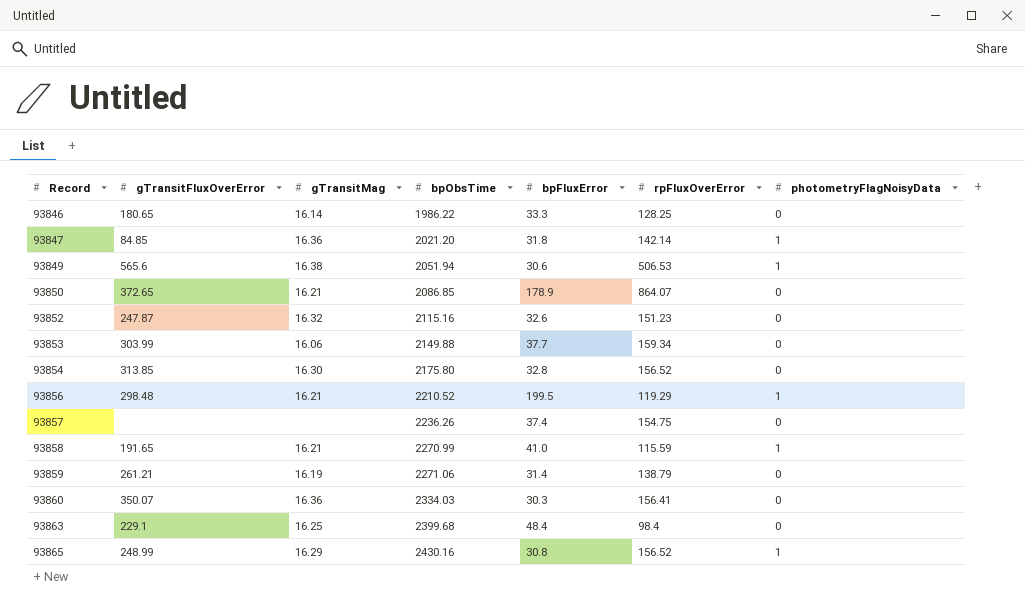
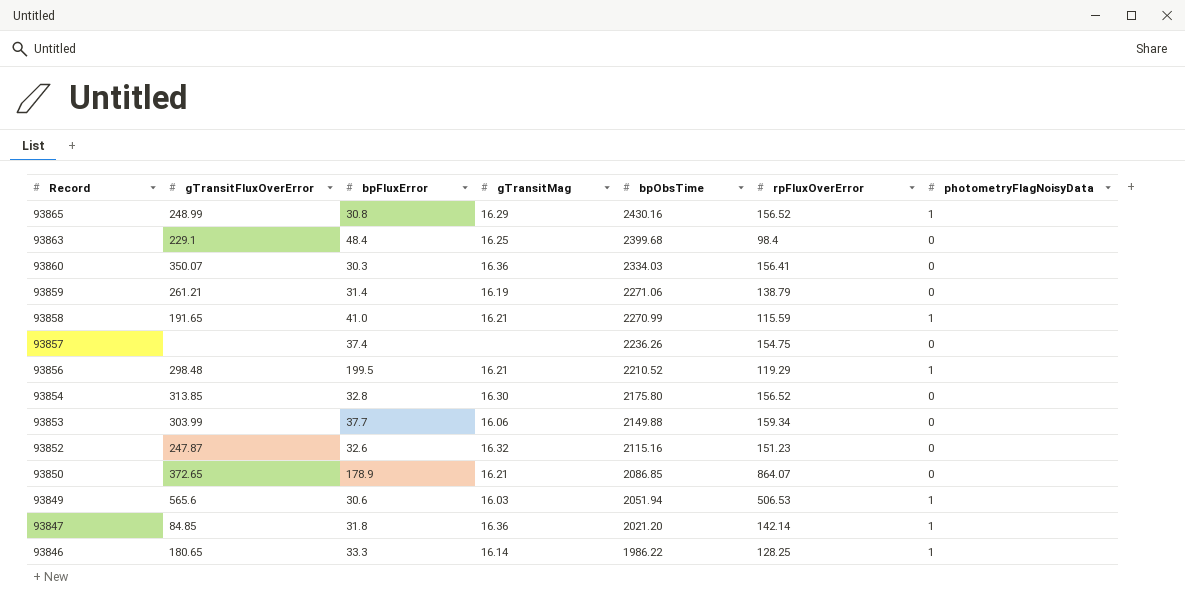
row order: Record ascending -> Record descending
column bpFluxError | position: 5 -> 3
93849 | gTransitMag: 16.38 -> 16.03
93846 | photometryFlagNoisyData: 0 -> 1

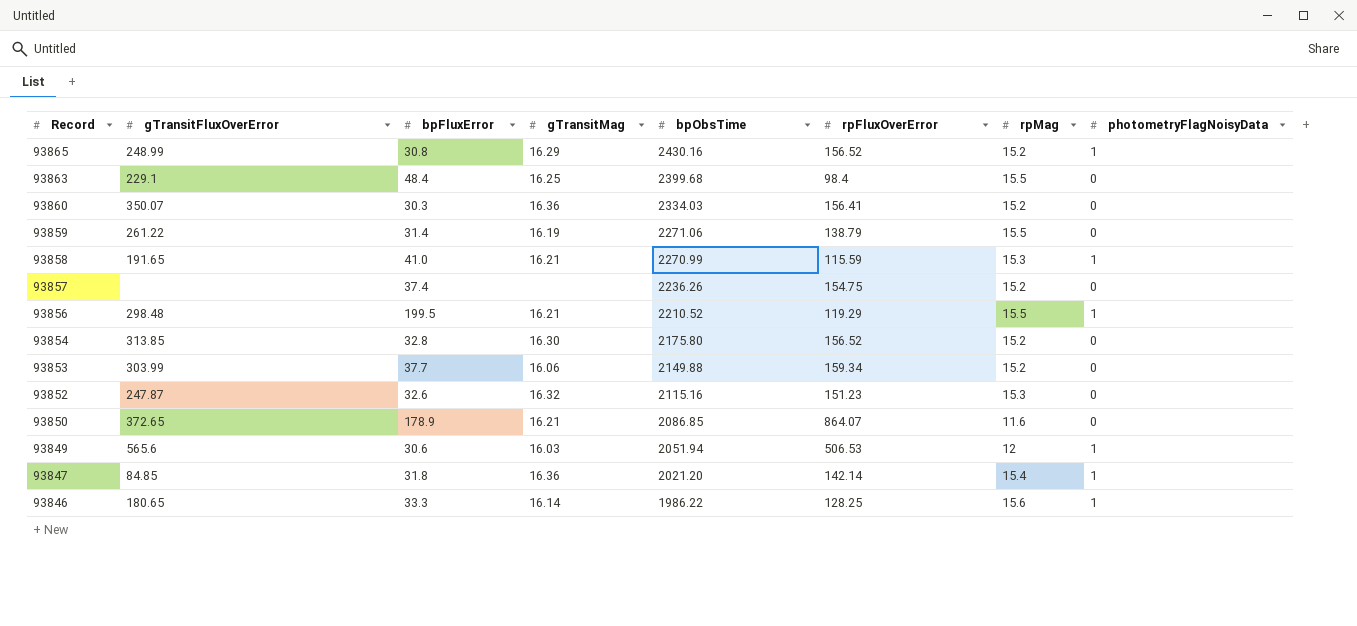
column rpMag | position: none -> 7
93859 | gTransitFluxOverError: 261.21 -> 261.22

